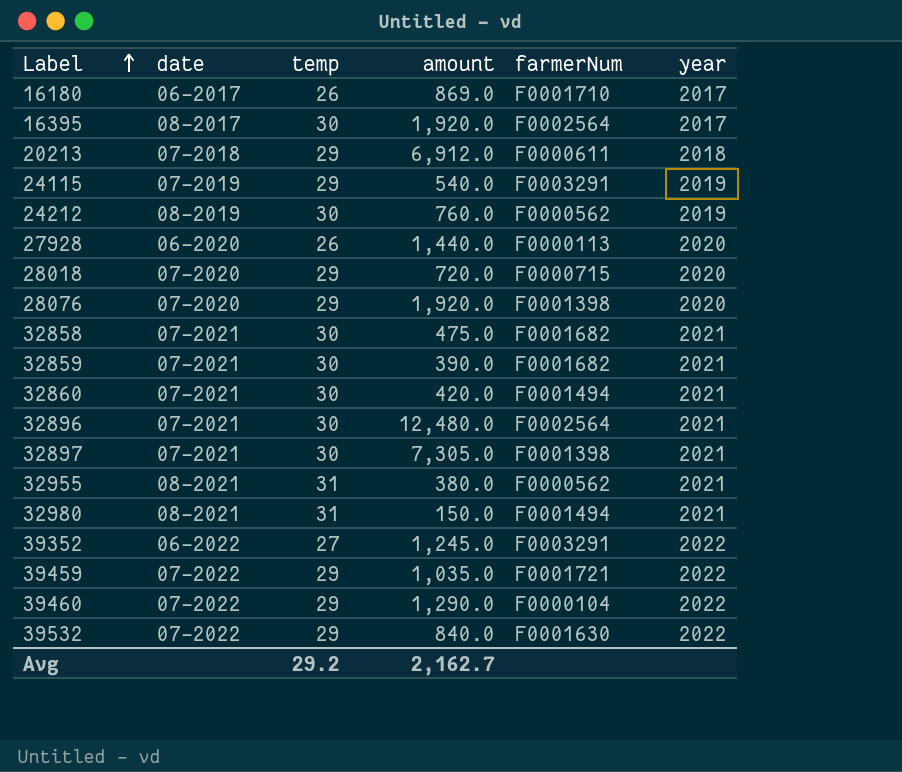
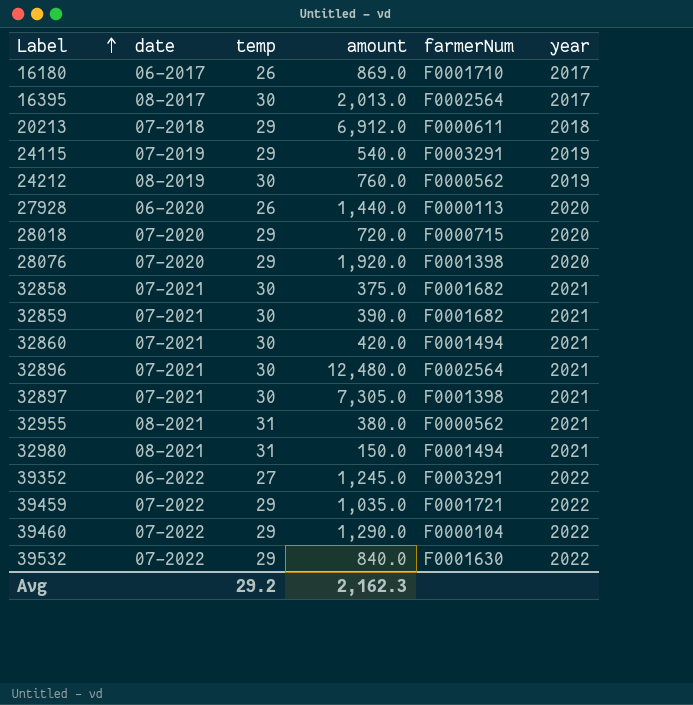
16395 | amount: 1,920.0 -> 2,013.0
32858 | amount: 475.0 -> 375.0
Avg | amount: 2,162.7 -> 2,162.3

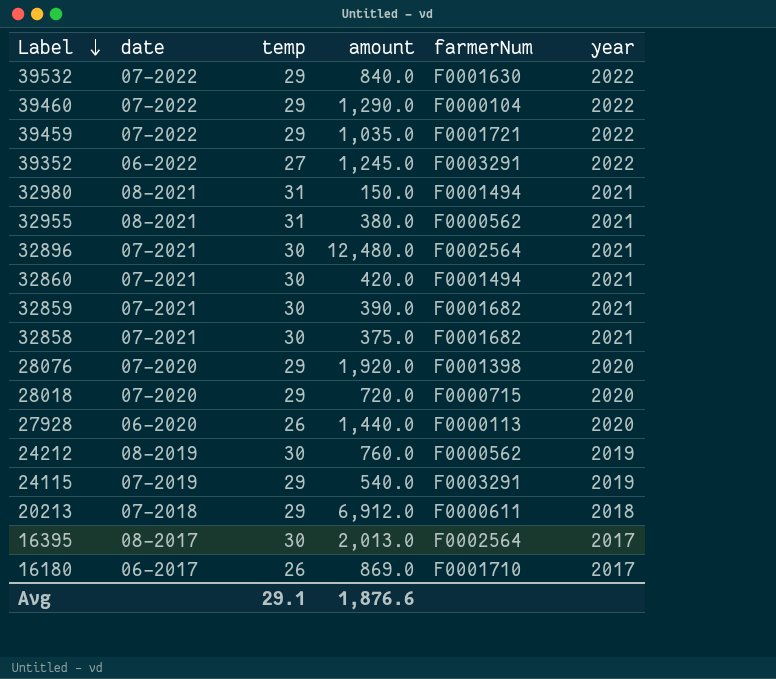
row order: Label ascending -> Label descending
row 32897: 07-2021 | 30 | 7,305.0 | F0001398 | 2021 -> none
Avg | temp: 29.2 -> 29.1
Avg | amount: 2,162.3 -> 1,876.6

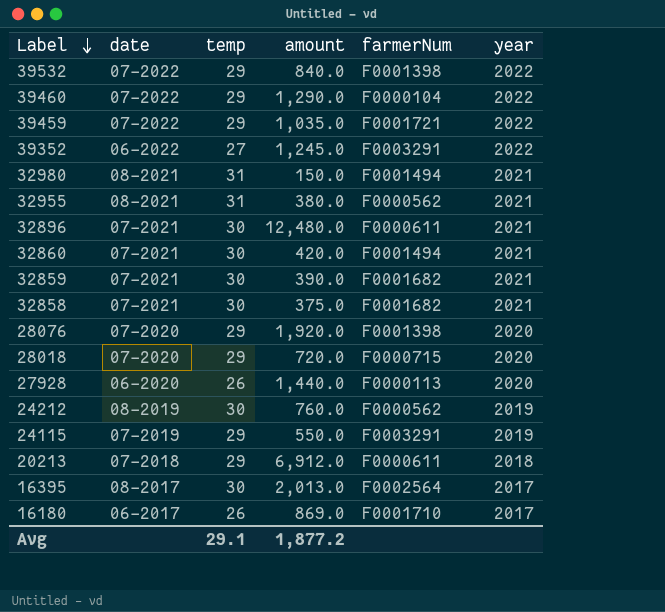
39532 | farmerNum: F0001630 -> F0001398
32896 | farmerNum: F0002564 -> F0000611
24115 | amount: 540.0 -> 550.0
Avg | amount: 1,876.6 -> 1,877.2

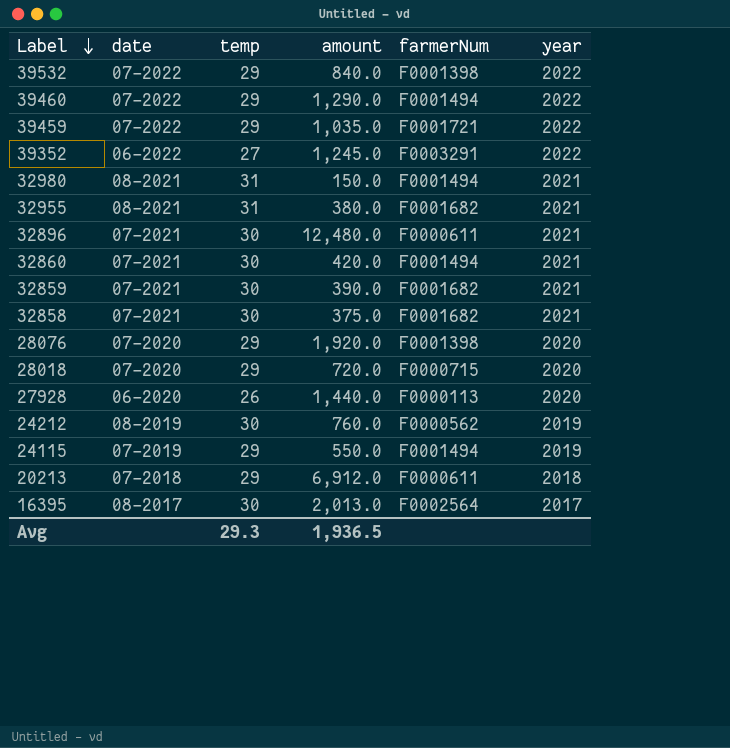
row 16180: 06-2017 | 26 | 869.0 | F0001710 | 2017 -> none
39460 | farmerNum: F0000104 -> F0001494
32955 | farmerNum: F0000562 -> F0001682
24115 | farmerNum: F0003291 -> F0001494
Avg | temp: 29.1 -> 29.3
Avg | amount: 1,877.2 -> 1,936.5

